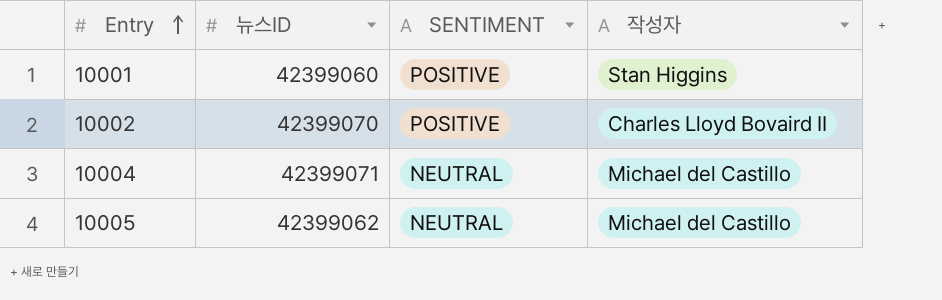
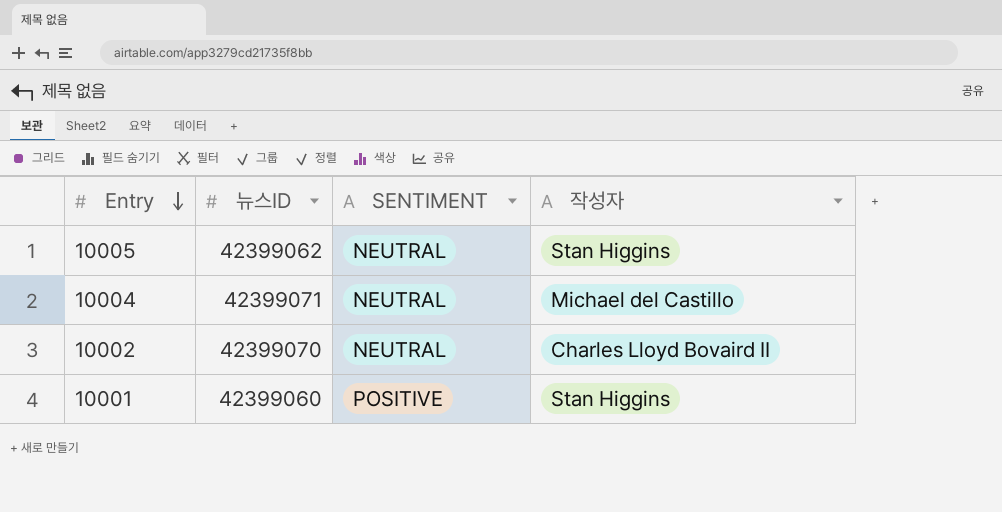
row order: Entry ascending -> Entry descending
10005 | 작성자: Michael del Castillo -> Stan Higgins
10002 | SENTIMENT: POSITIVE -> NEUTRAL

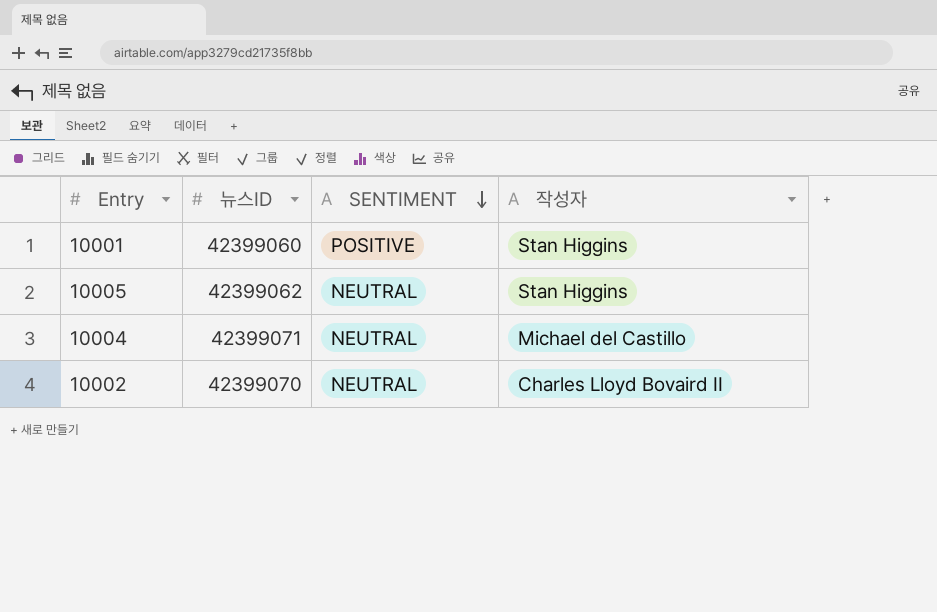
row order: Entry descending -> SENTIMENT descending

